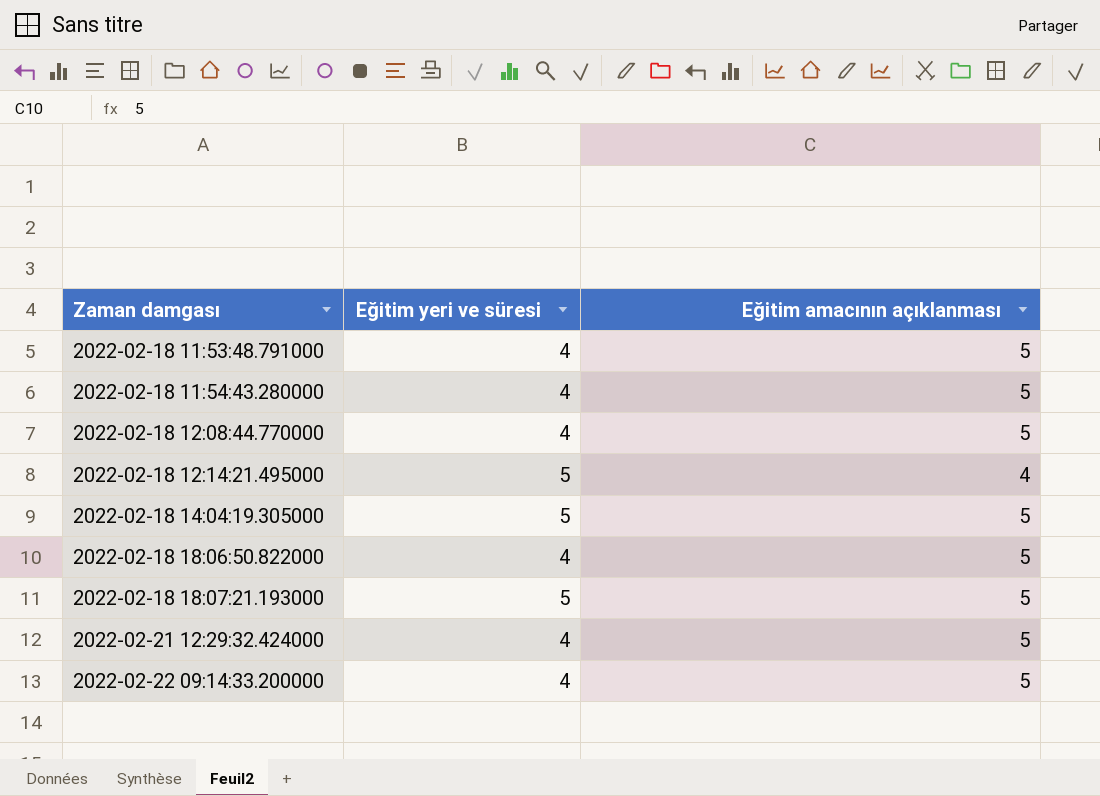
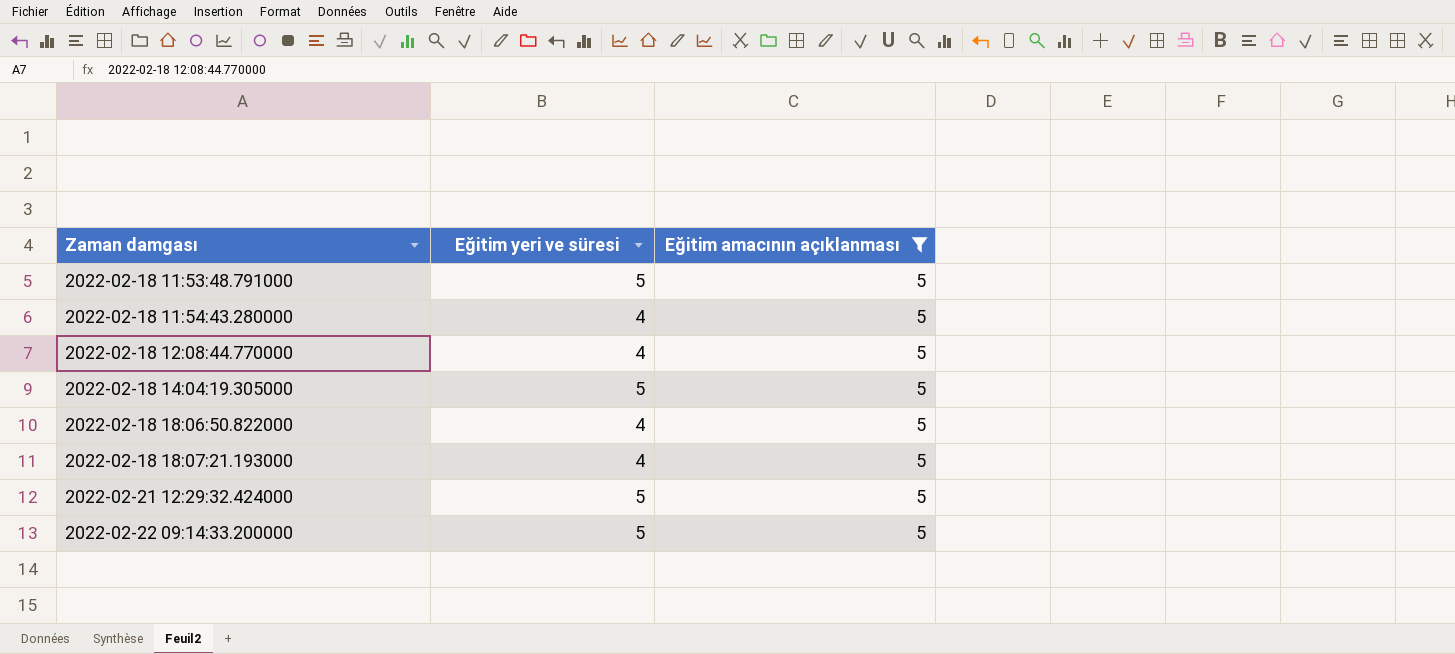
filter: none -> Eğitim amacının açıklanması = 5
2022-02-18 11:53:48.791000 | Eğitim yeri ve süresi: 4 -> 5
2022-02-18 18:07:21.193000 | Eğitim yeri ve süresi: 5 -> 4
2022-02-21 12:29:32.424000 | Eğitim yeri ve süresi: 4 -> 5
2022-02-22 09:14:33.200000 | Eğitim yeri ve süresi: 4 -> 5

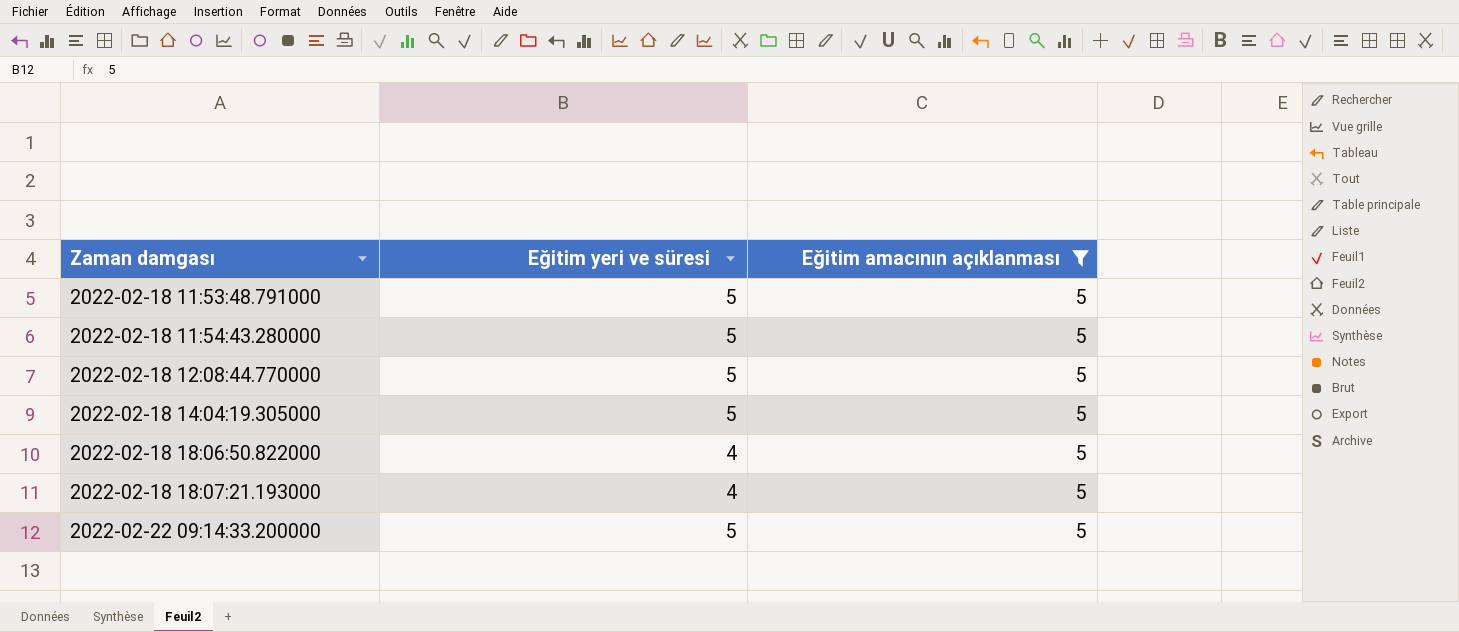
row 2022-02-21 12:29:32.424000: 5 | 5 -> none
2022-02-18 11:54:43.280000 | Eğitim yeri ve süresi: 4 -> 5
2022-02-18 12:08:44.770000 | Eğitim yeri ve süresi: 4 -> 5

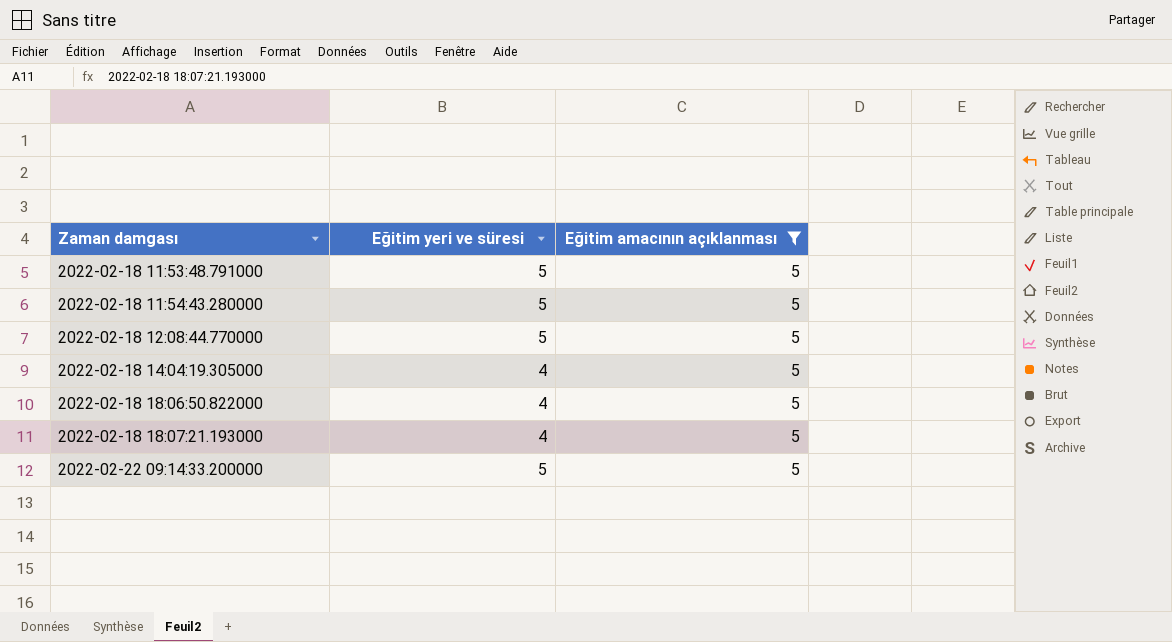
2022-02-18 14:04:19.305000 | Eğitim yeri ve süresi: 5 -> 4

